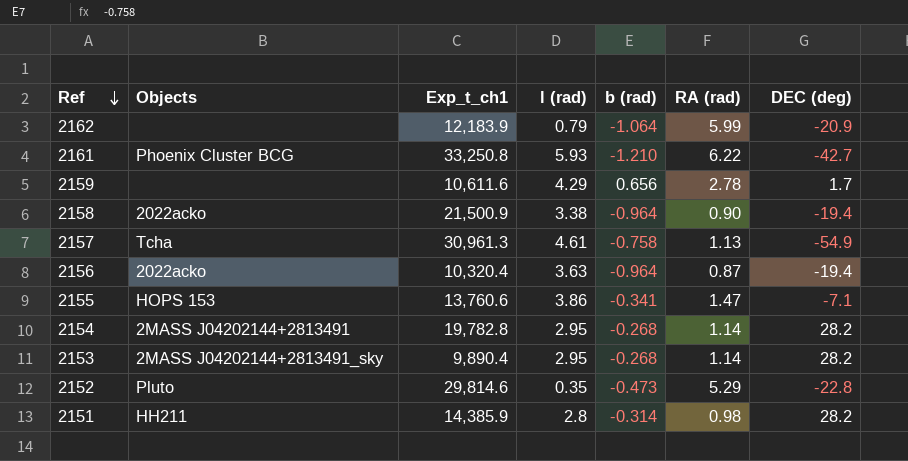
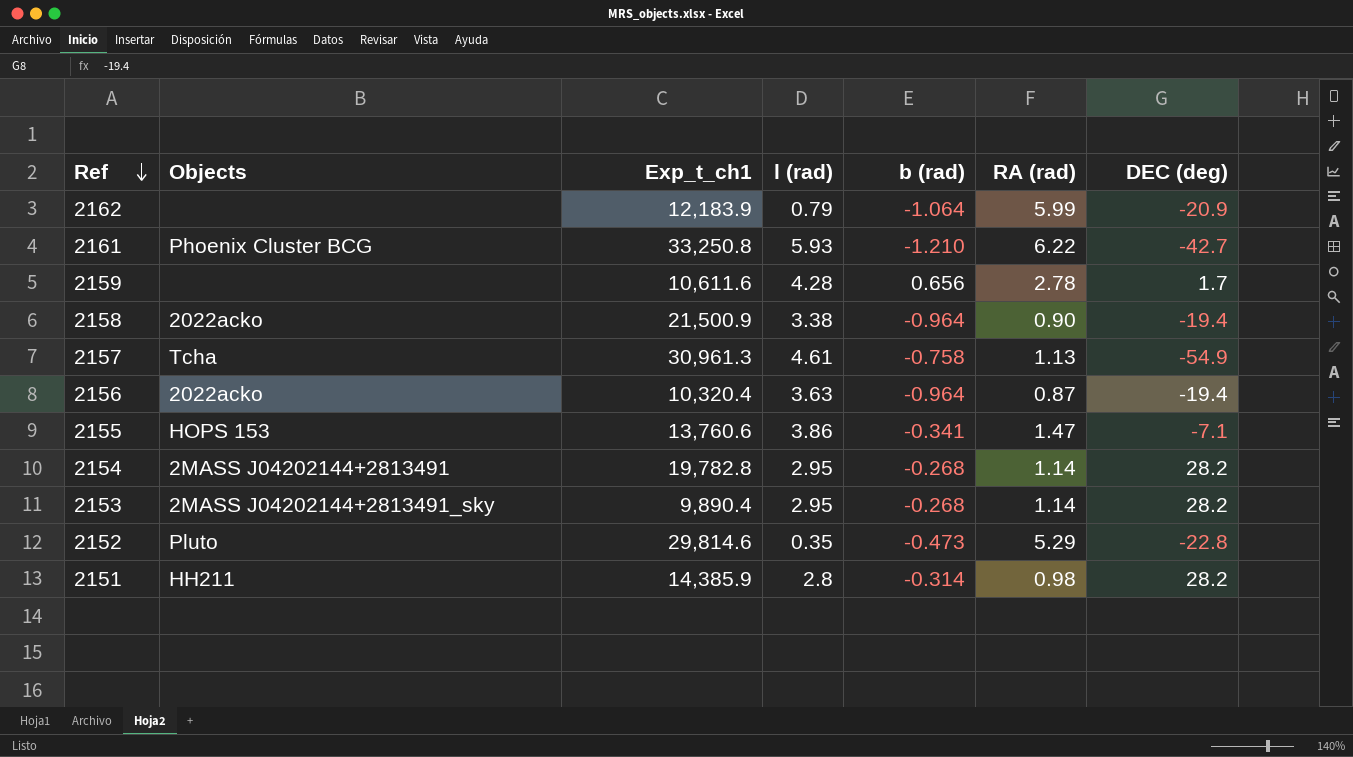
2159 | l (rad): 4.29 -> 4.28

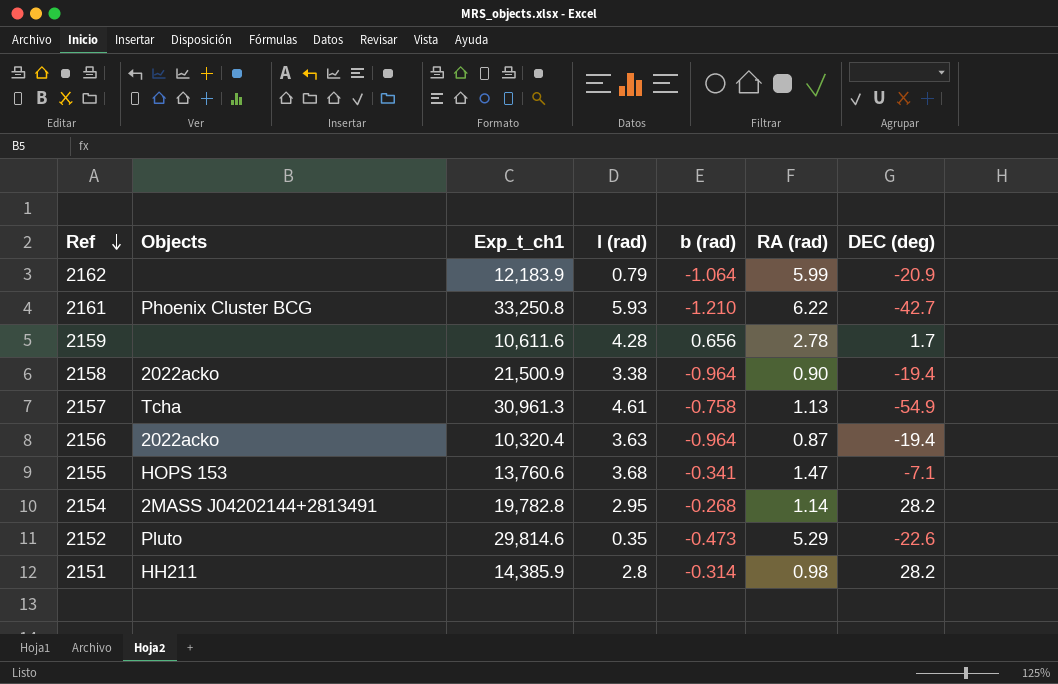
row 2153: 2MASS J04202144+2813491_sky | 9,890.4 | 2.95 | -0.268 | 1.14 | 28.2 -> none
2155 | l (rad): 3.86 -> 3.68
2152 | DEC (deg): -22.8 -> -22.6

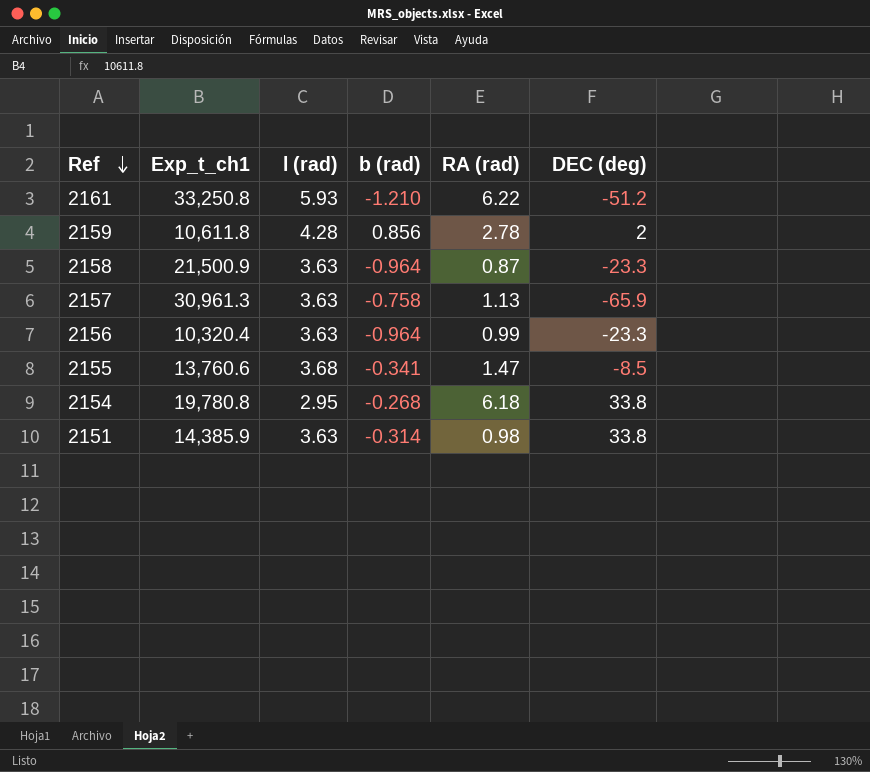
column Objects | position: 2 -> none
row 2162: none | 12,183.9 | 0.79 | -1.064 | 5.99 | -20.9 -> none
row 2152: Pluto | 29,814.6 | 0.35 | -0.473 | 5.29 | -22.6 -> none
2161 | DEC (deg): -42.7 -> -51.2
2159 | Exp_t_ch1: 10,611.6 -> 10,611.8
2159 | b (rad): 0.656 -> 0.856
2159 | DEC (deg): 1.7 -> 2
2158 | l (rad): 3.38 -> 3.63
2158 | RA (rad): 0.90 -> 0.87
2158 | DEC (deg): -19.4 -> -23.3
2157 | l (rad): 4.61 -> 3.63
2157 | DEC (deg): -54.9 -> -65.9
2156 | RA (rad): 0.87 -> 0.99
2156 | DEC (deg): -19.4 -> -23.3
2155 | DEC (deg): -7.1 -> -8.5
2154 | Exp_t_ch1: 19,782.8 -> 19,780.8
2154 | RA (rad): 1.14 -> 6.18
2154 | DEC (deg): 28.2 -> 33.8
2151 | l (rad): 2.8 -> 3.63
2151 | DEC (deg): 28.2 -> 33.8

